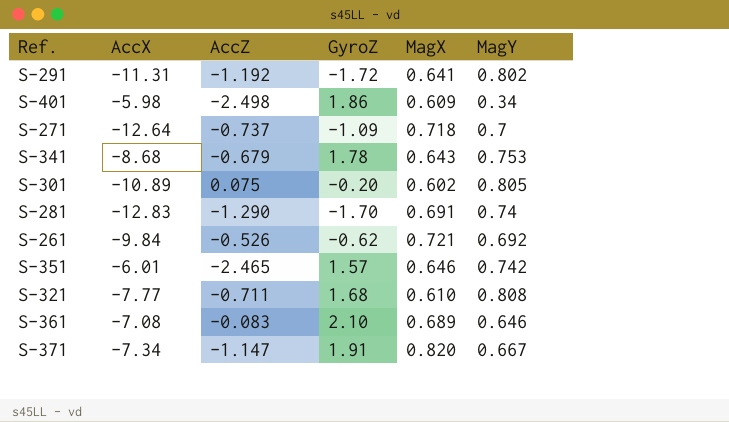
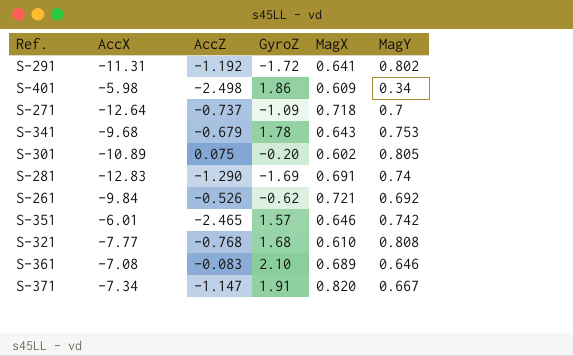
S-341 | AccX: -8.68 -> -9.68
S-281 | GyroZ: -1.70 -> -1.69
S-321 | AccZ: -0.711 -> -0.768

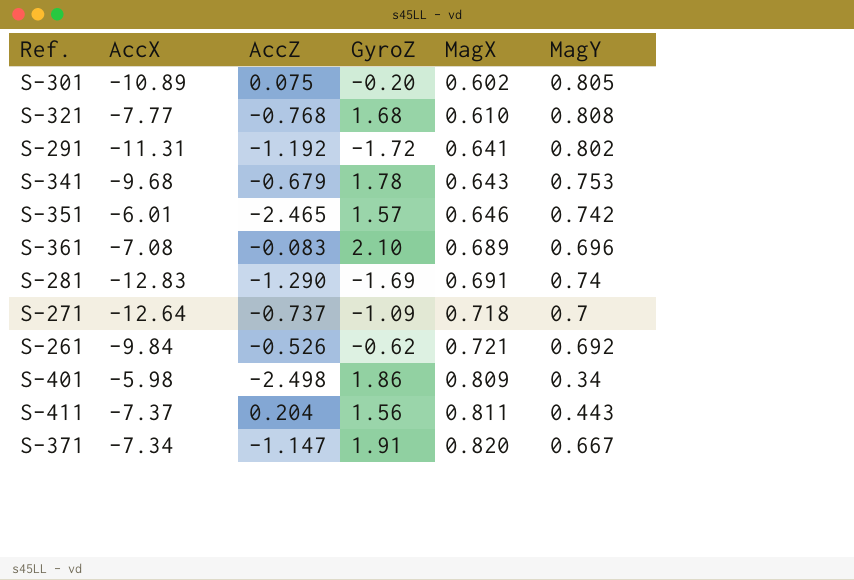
row order: none -> MagX ascending
S-361 | MagY: 0.646 -> 0.696
S-401 | MagX: 0.609 -> 0.809
row S-411: none -> -7.37 | 0.204 | 1.56 | 0.811 | 0.443

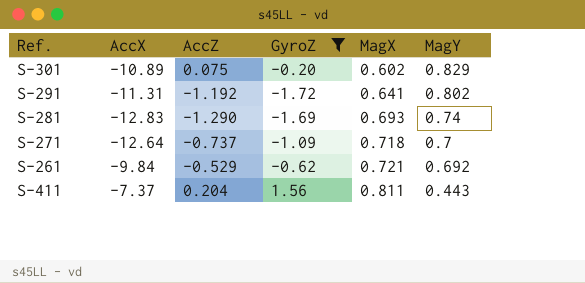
filter: none -> GyroZ <= 1.56
S-301 | MagY: 0.805 -> 0.829
S-281 | MagX: 0.691 -> 0.693
S-261 | AccZ: -0.526 -> -0.529

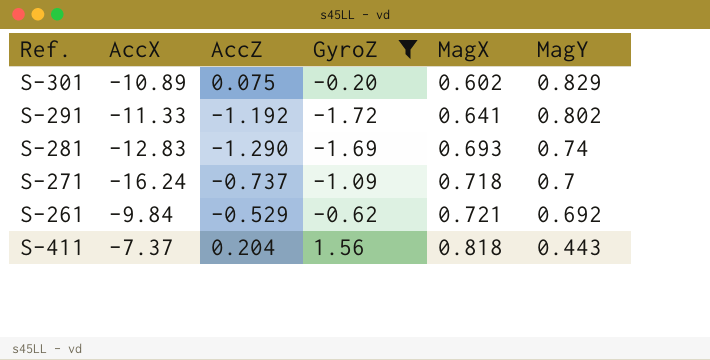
S-291 | AccX: -11.31 -> -11.33
S-271 | AccX: -12.64 -> -16.24
S-411 | MagX: 0.811 -> 0.818

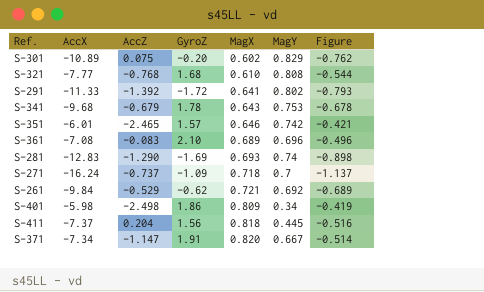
filter: GyroZ <= 1.56 -> none
column Figure | formula: none -> [AccX] * 0.07
S-291 | AccZ: -1.192 -> -1.392
S-411 | MagY: 0.443 -> 0.445

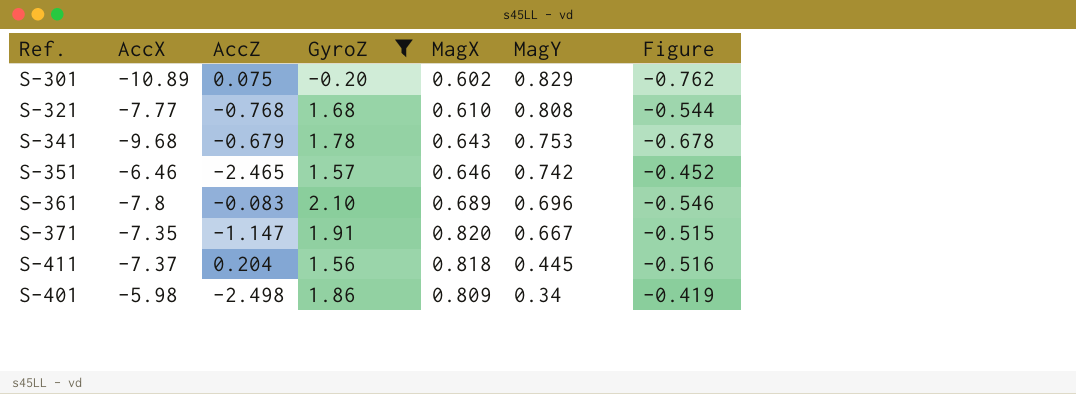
filter: none -> GyroZ >= -0.20
row order: MagX ascending -> MagY descending
S-351 | AccX: -6.01 -> -6.46
S-351 | Figure: -0.421 -> -0.452
S-361 | AccX: -7.08 -> -7.8
S-361 | Figure: -0.496 -> -0.546
S-371 | AccX: -7.34 -> -7.35
S-371 | Figure: -0.514 -> -0.515

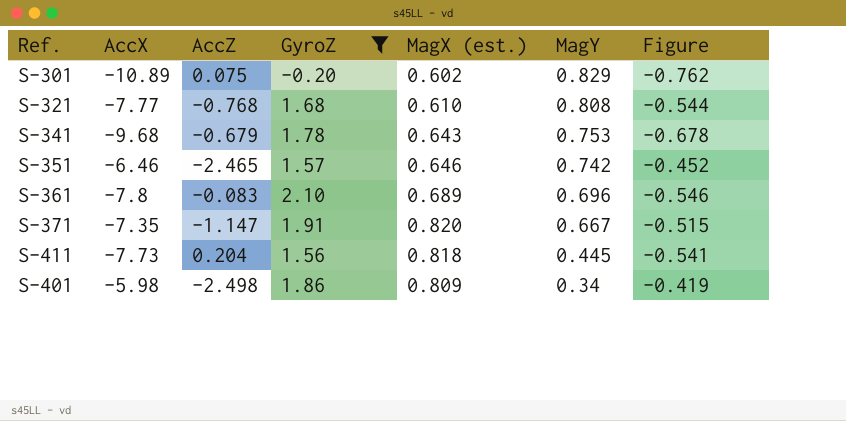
column name: MagX -> MagX (est.)
S-411 | AccX: -7.37 -> -7.73
S-411 | Figure: -0.516 -> -0.541

